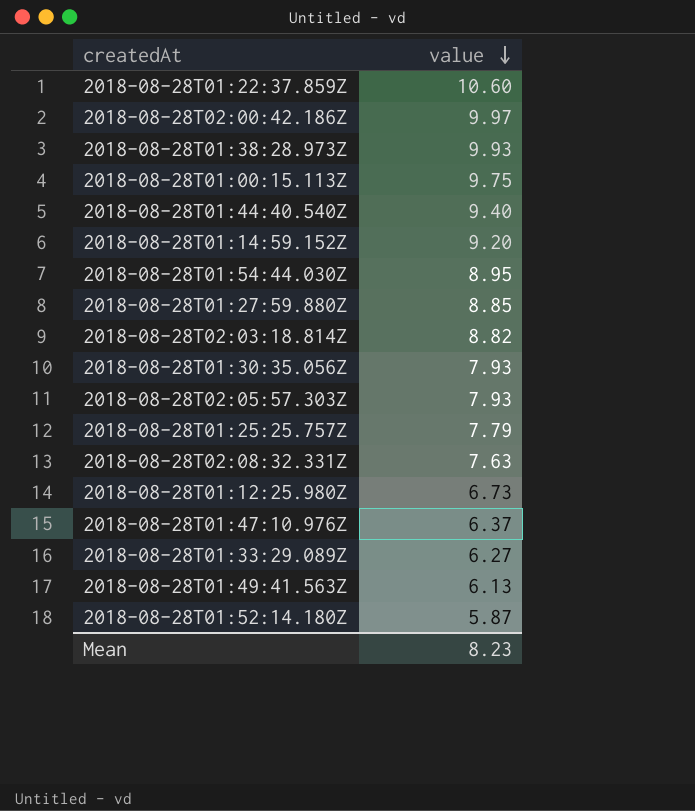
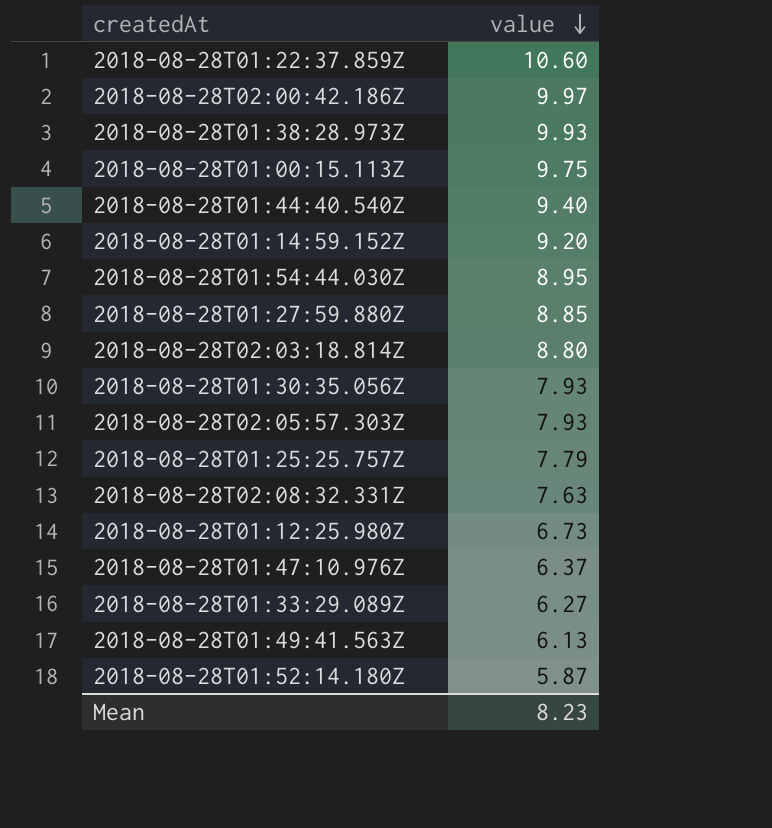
2018-08-28T02:03:18.814Z | value: 8.82 -> 8.80

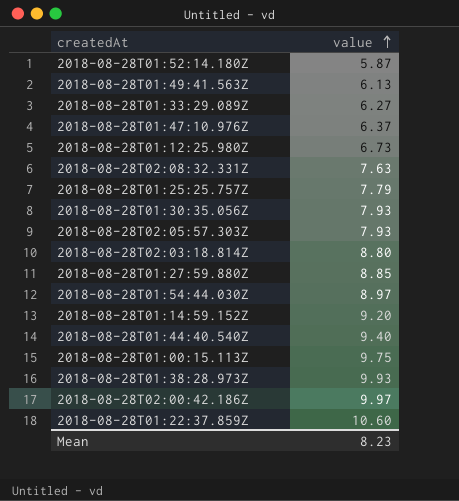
row order: value descending -> value ascending
2018-08-28T01:54:44.030Z | value: 8.95 -> 8.97

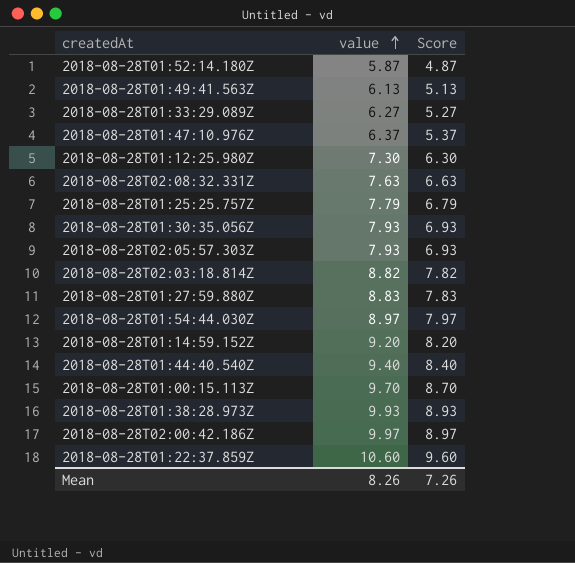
column Score | formula: none -> [value] - 1
2018-08-28T01:12:25.980Z | value: 6.73 -> 7.30
2018-08-28T02:03:18.814Z | value: 8.80 -> 8.82
2018-08-28T01:27:59.880Z | value: 8.85 -> 8.83
2018-08-28T01:00:15.113Z | value: 9.75 -> 9.70
Mean | value: 8.23 -> 8.26

